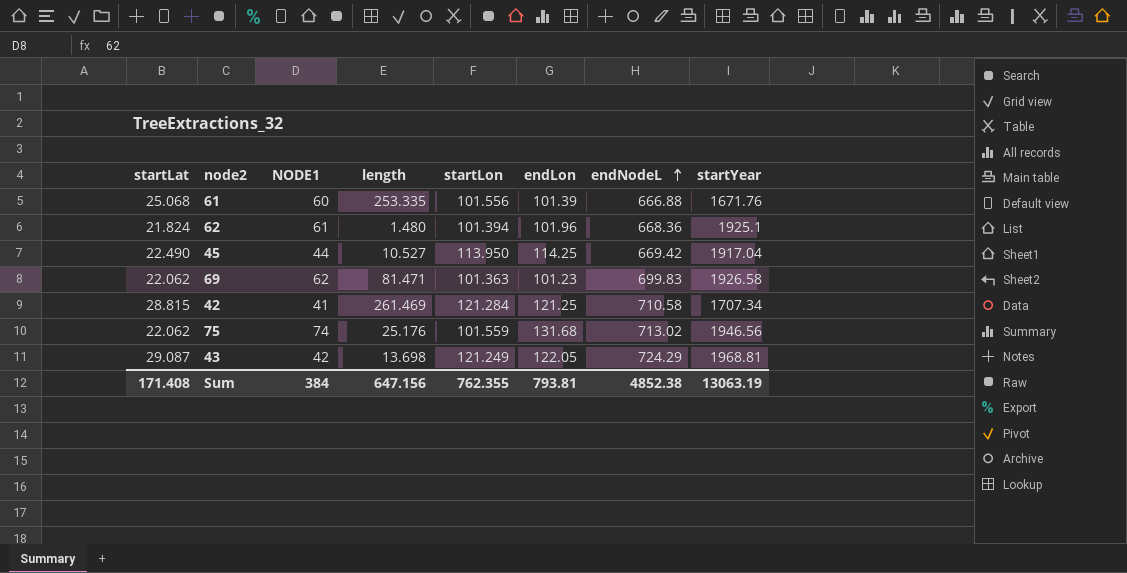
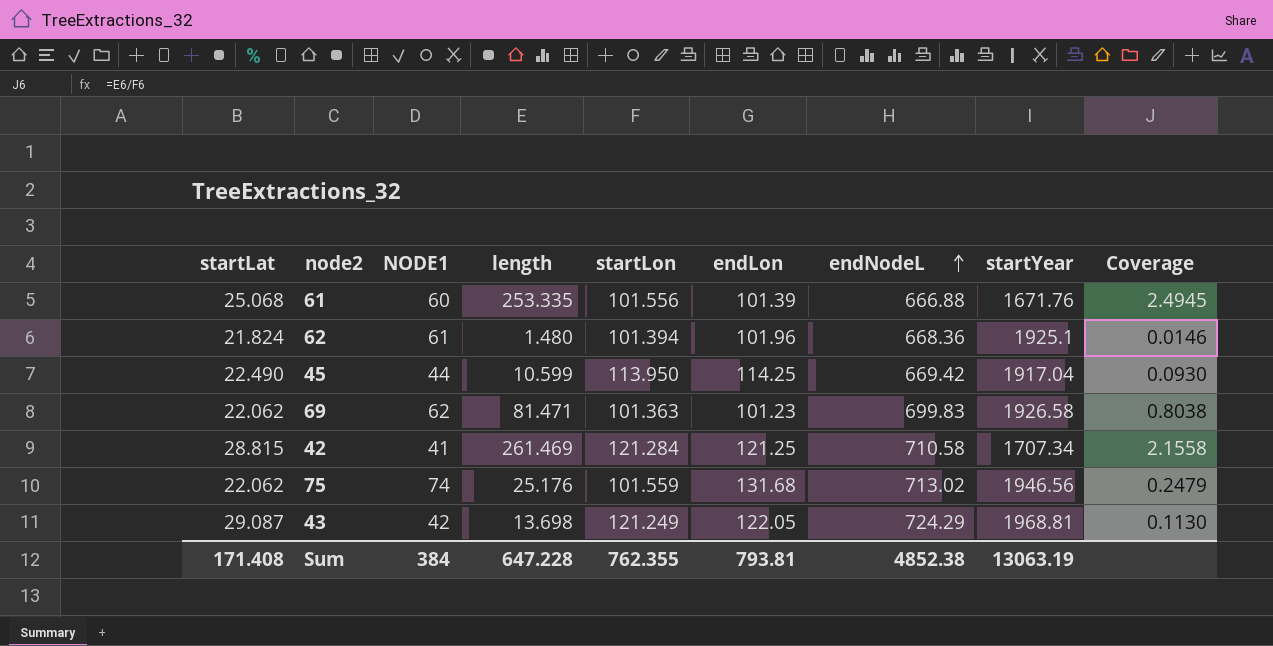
column Coverage | formula: none -> [length] / [startLon]
45 | length: 10.527 -> 10.599
Sum | length: 647.156 -> 647.228

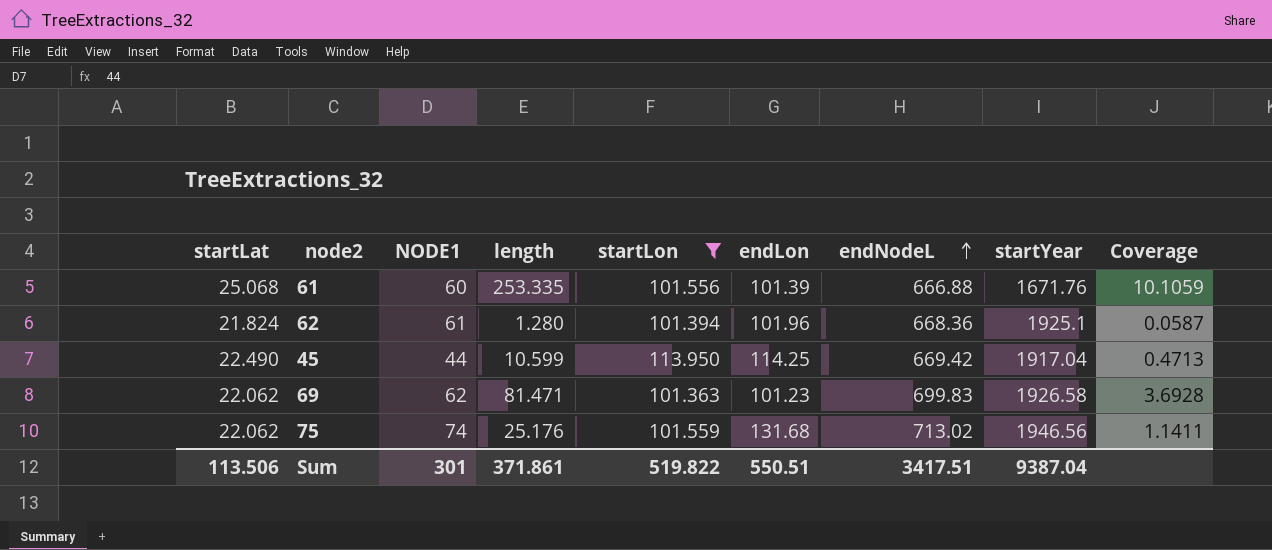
filter: none -> startLon <= 113.950
column Coverage | formula: [length] / [startLon] -> [length] / [startLat]
62 | length: 1.480 -> 1.280
Sum | startLat: 171.408 -> 113.506
Sum | NODE1: 384 -> 301
Sum | length: 647.228 -> 371.861
Sum | startLon: 762.355 -> 519.822
Sum | endLon: 793.81 -> 550.51
Sum | endNodeL: 4852.38 -> 3417.51
Sum | startYear: 13063.19 -> 9387.04

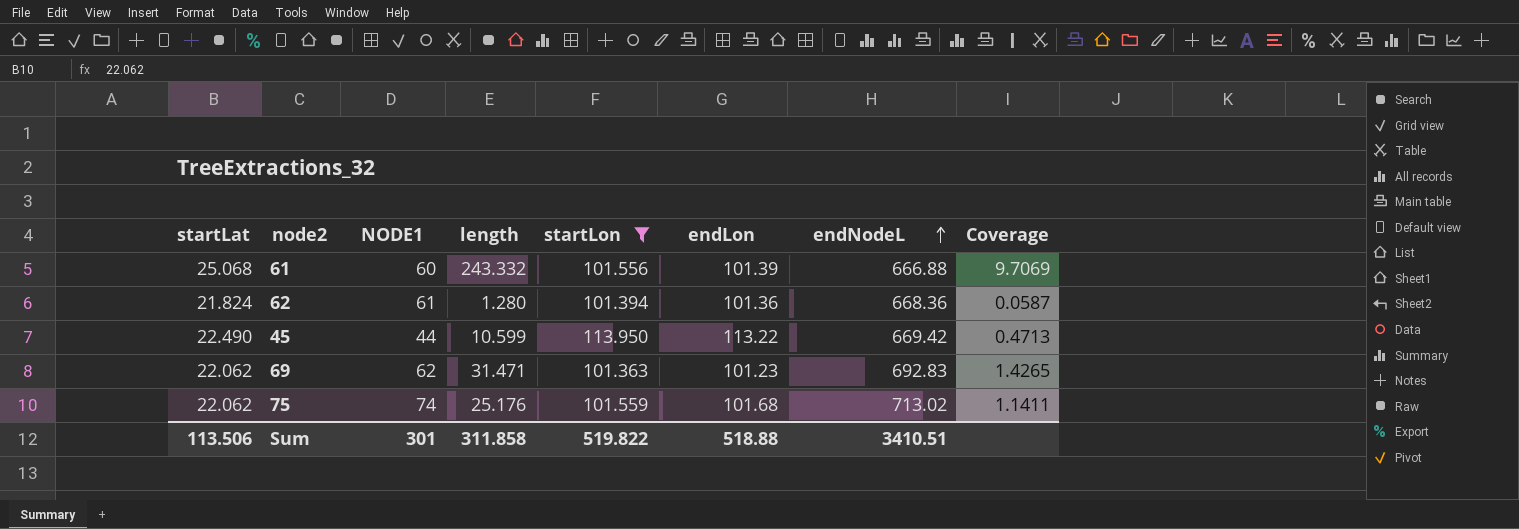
column startYear | position: 8 -> none
61 | length: 253.335 -> 243.332
61 | Coverage: 10.1059 -> 9.7069
62 | endLon: 101.96 -> 101.36
45 | endLon: 114.25 -> 113.22
69 | length: 81.471 -> 31.471
69 | endNodeL: 699.83 -> 692.83
69 | Coverage: 3.6928 -> 1.4265
75 | endLon: 131.68 -> 101.68
Sum | length: 371.861 -> 311.858
Sum | endLon: 550.51 -> 518.88
Sum | endNodeL: 3417.51 -> 3410.51

